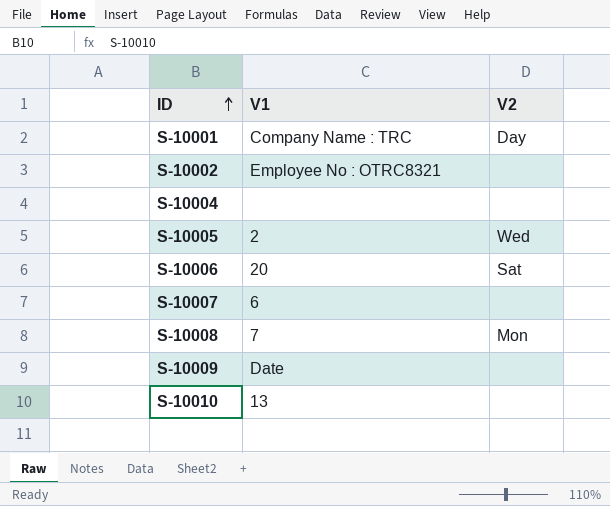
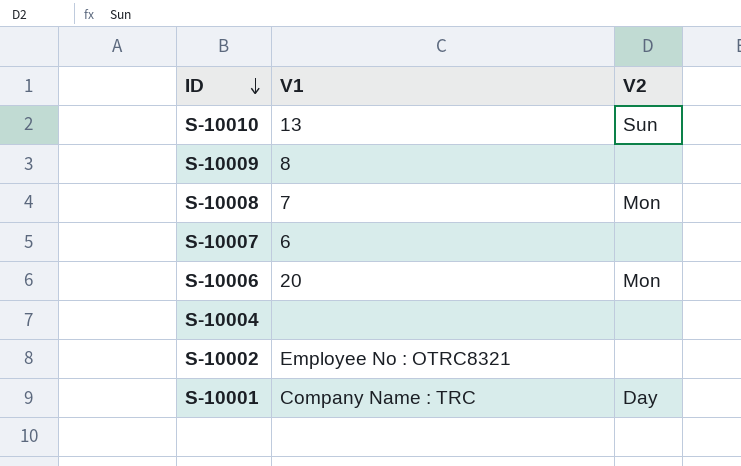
row order: ID ascending -> ID descending
row S-10005: 2 | Wed -> none
S-10010 | V2: none -> Sun
S-10009 | V1: Date -> 8
S-10006 | V2: Sat -> Mon

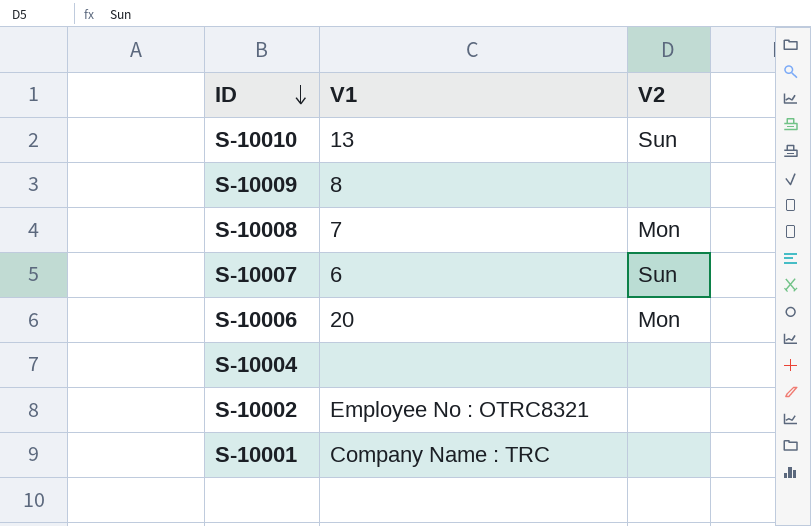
S-10007 | V2: none -> Sun
S-10001 | V2: Day -> none

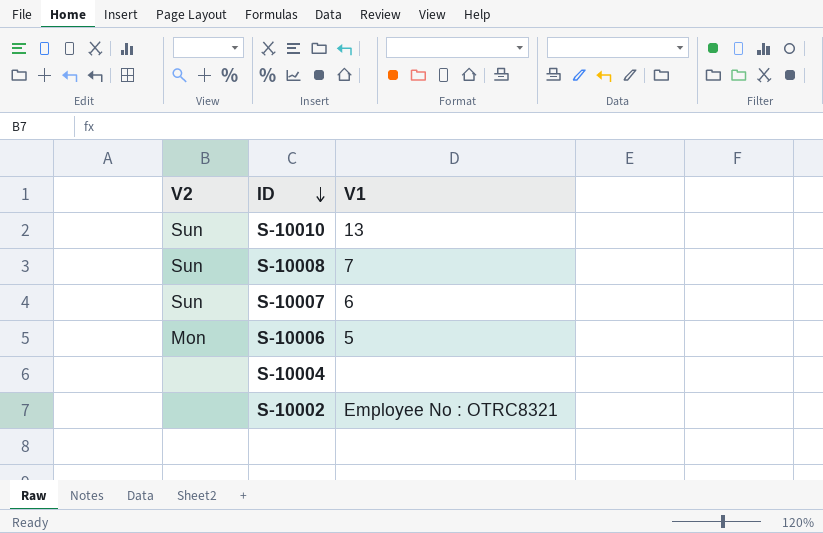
column V2 | position: 3 -> 1
row S-10009: 8 | none -> none
row S-10001: Company Name : TRC | none -> none
S-10008 | V2: Mon -> Sun
S-10006 | V1: 20 -> 5

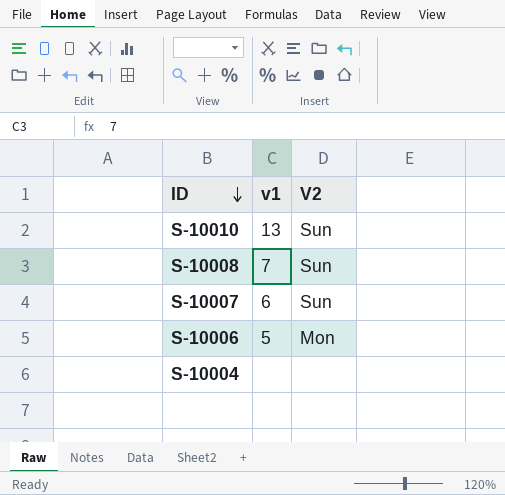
column name: V1 -> v1
column V2 | position: 1 -> 3
row S-10002: none | Employee No : OTRC8321 -> none

